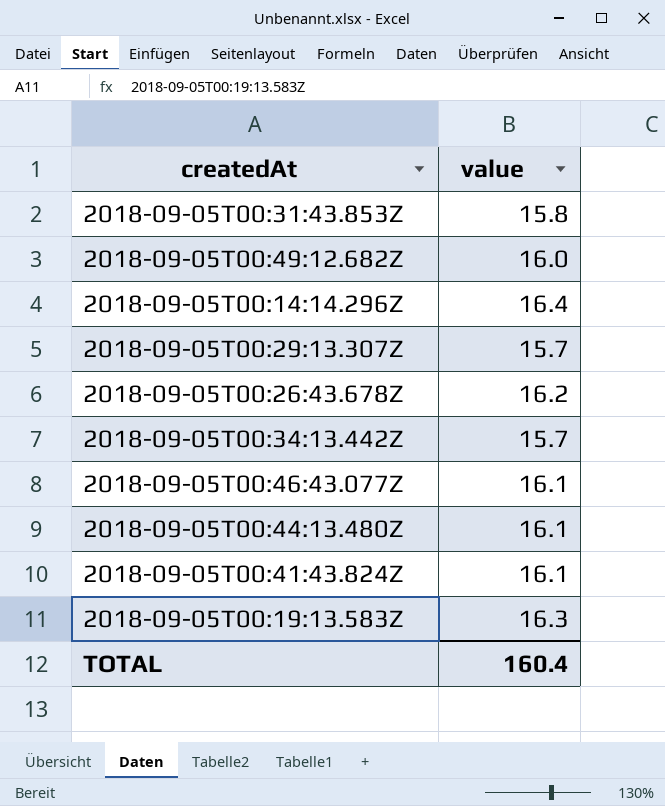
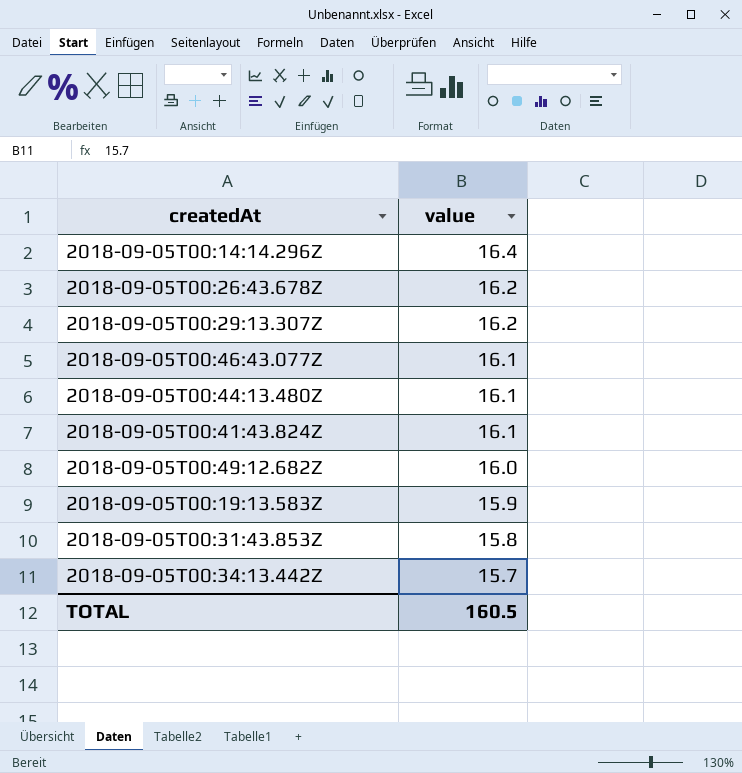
row order: none -> value descending
2018-09-05T00:29:13.307Z | value: 15.7 -> 16.2
2018-09-05T00:19:13.583Z | value: 16.3 -> 15.9
TOTAL | value: 160.4 -> 160.5

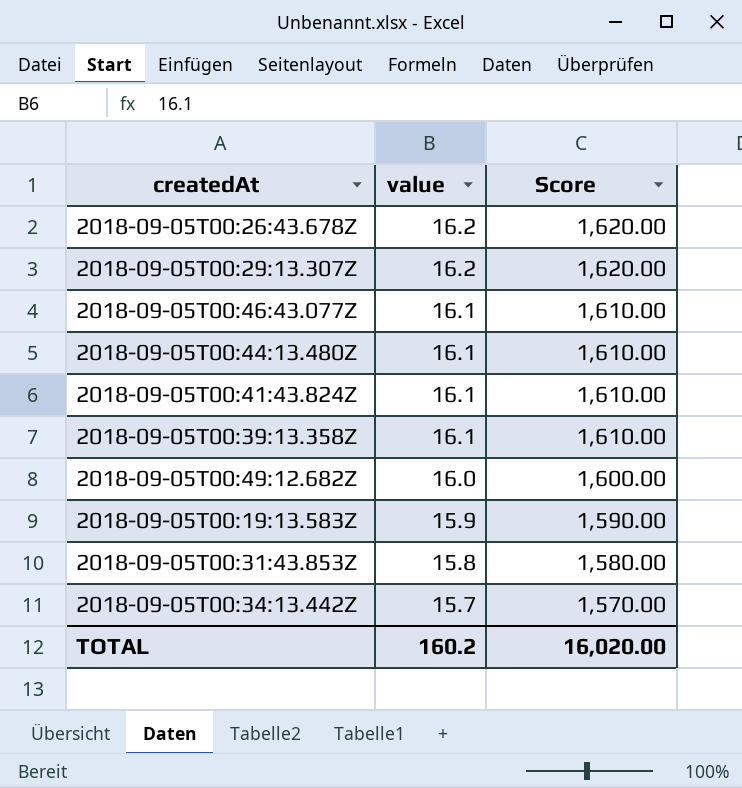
column Score | formula: none -> [value] * 100
row 2018-09-05T00:14:14.296Z: 16.4 -> none
row 2018-09-05T00:39:13.358Z: none -> 16.1 | 1,610.00
TOTAL | value: 160.5 -> 160.2

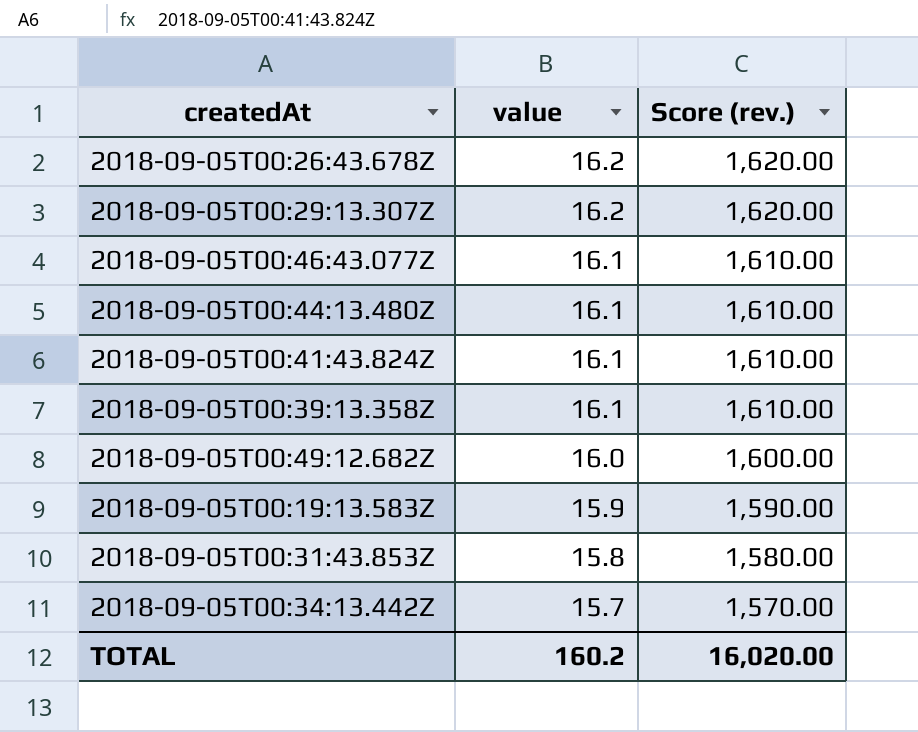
column name: Score -> Score (rev.)

